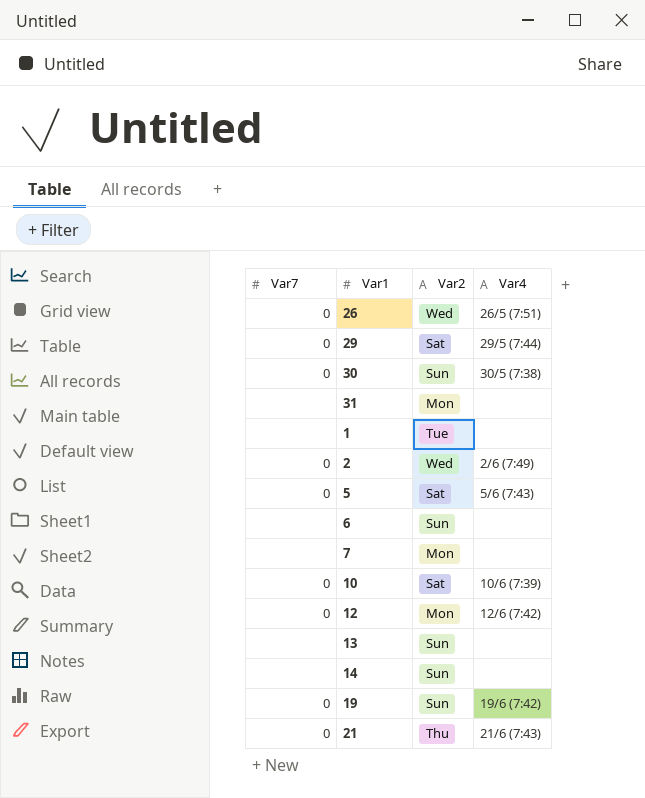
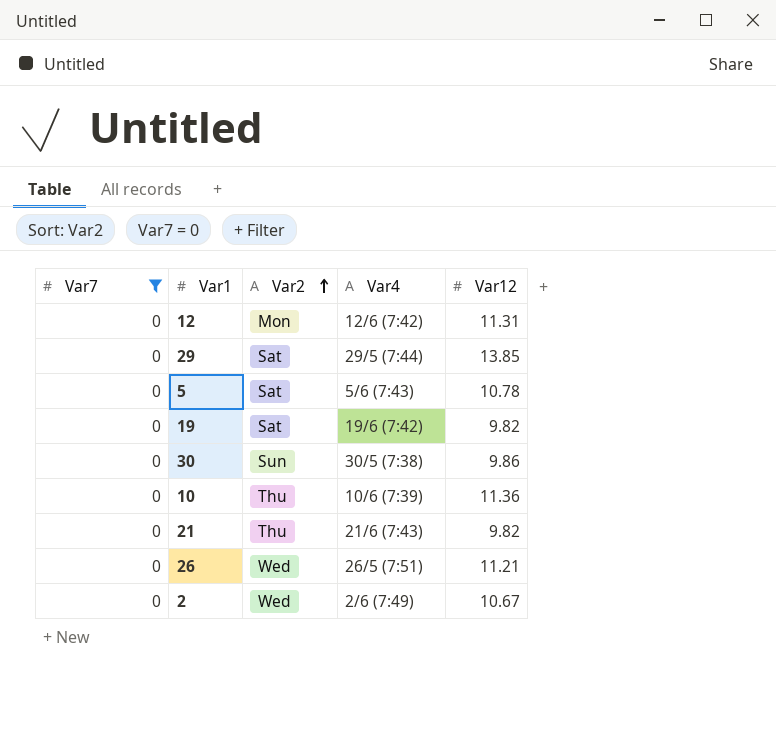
filter: none -> Var7 = 0
row order: none -> Var2 ascending
column Var12 | position: none -> 5
19 | Var2: Sun -> Sat
10 | Var2: Sat -> Thu

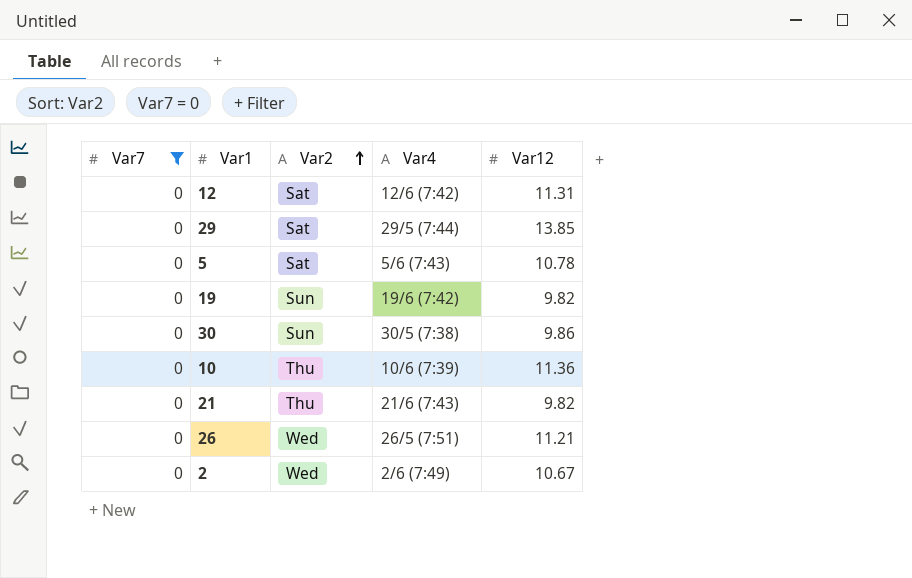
12 | Var2: Mon -> Sat
19 | Var2: Sat -> Sun

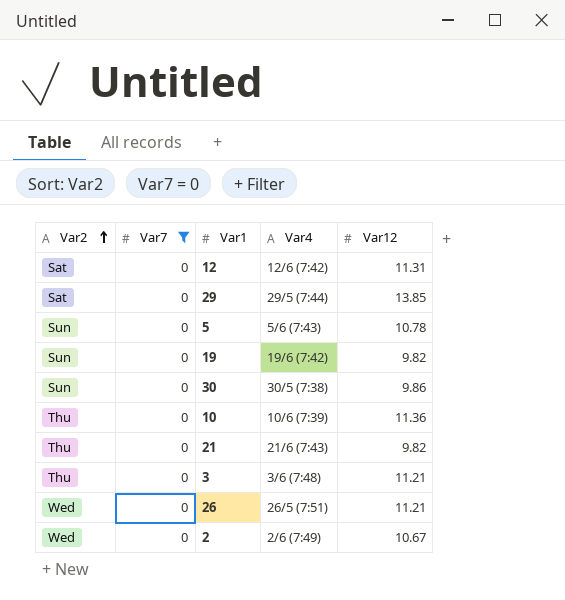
column Var2 | position: 3 -> 1
5 | Var2: Sat -> Sun
row 3: none -> Thu | 0 | 3/6 (7:48) | 11.21

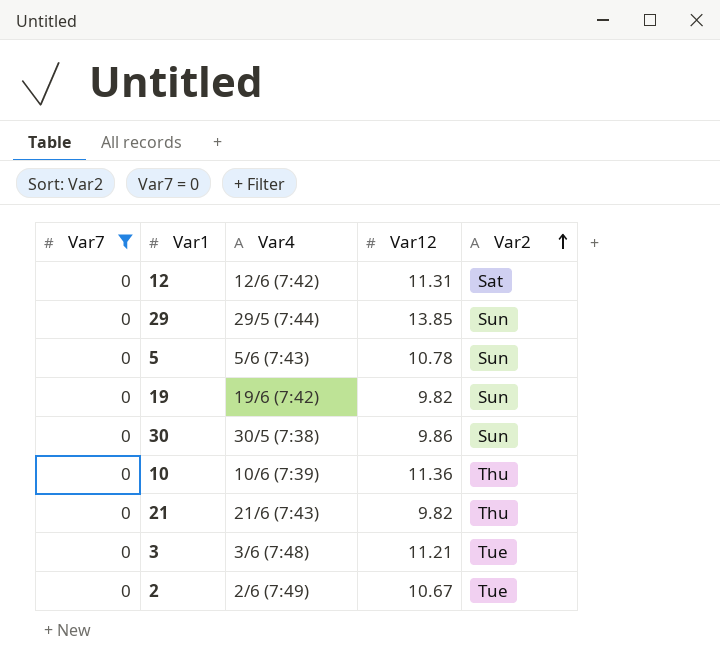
column Var2 | position: 1 -> 5
row 26: Wed | 0 | 26/5 (7:51) | 11.21 -> none
29 | Var2: Sat -> Sun
3 | Var2: Thu -> Tue
2 | Var2: Wed -> Tue

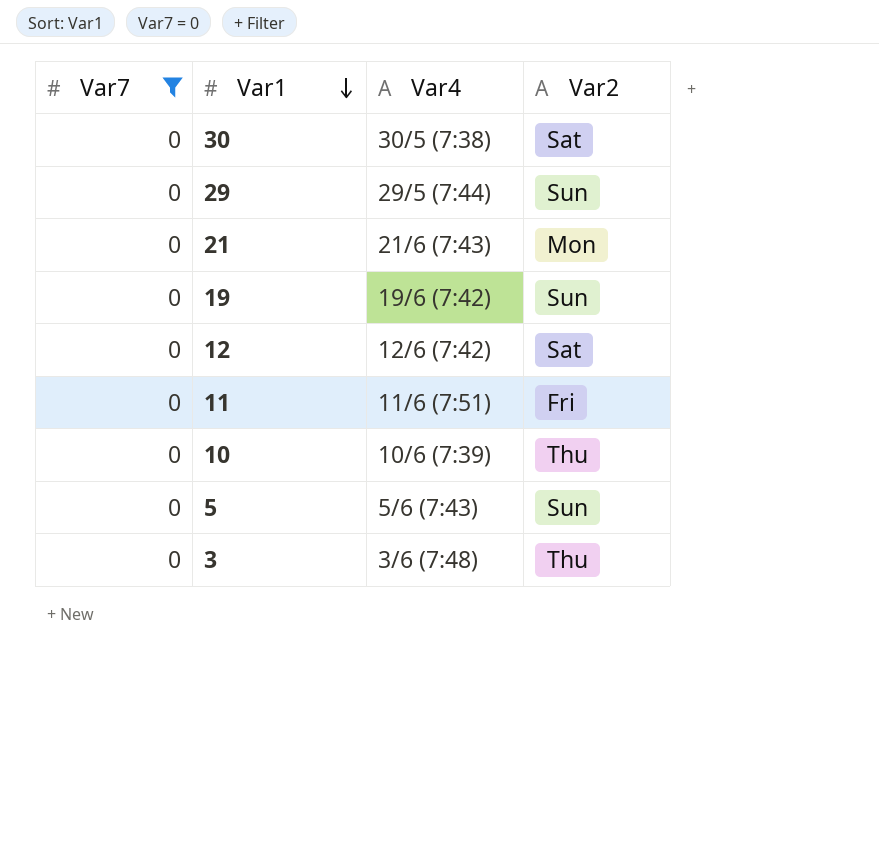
row order: Var2 ascending -> Var1 descending
column Var12 | position: 4 -> none
row 2: 0 | 2/6 (7:49) | 10.67 | Tue -> none
30 | Var2: Sun -> Sat
21 | Var2: Thu -> Mon
row 11: none -> 0 | 11/6 (7:51) | Fri
3 | Var2: Tue -> Thu

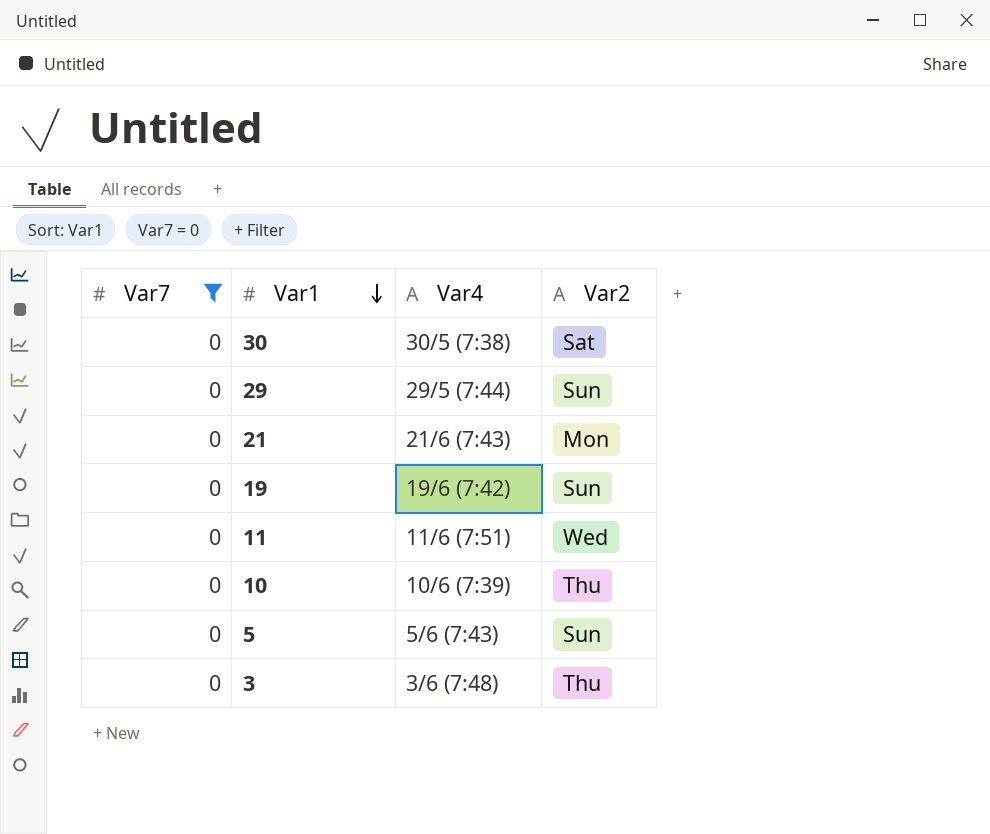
row 12: 0 | 12/6 (7:42) | Sat -> none
11 | Var2: Fri -> Wed

